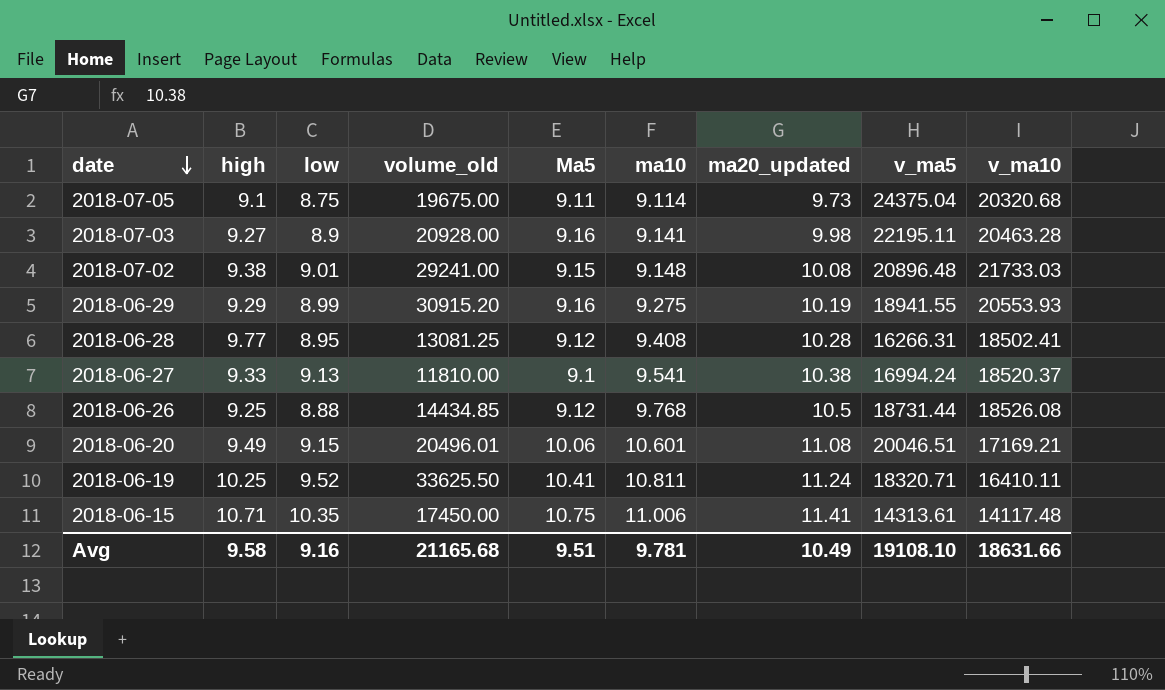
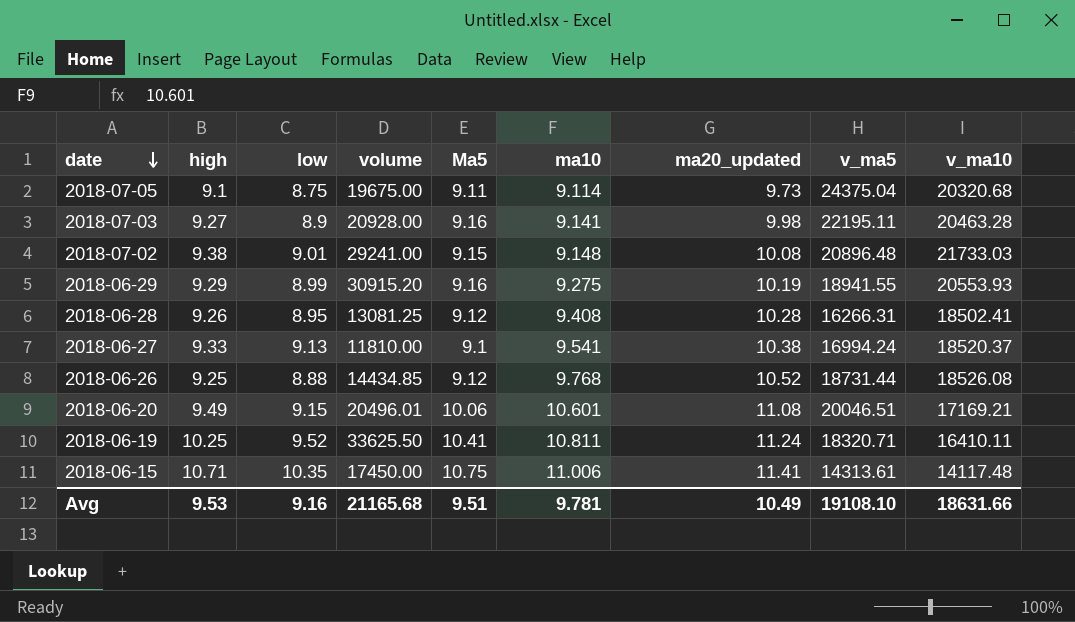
column name: volume_old -> volume
2018-06-28 | high: 9.77 -> 9.26
2018-06-26 | ma20_updated: 10.5 -> 10.52
Avg | high: 9.58 -> 9.53

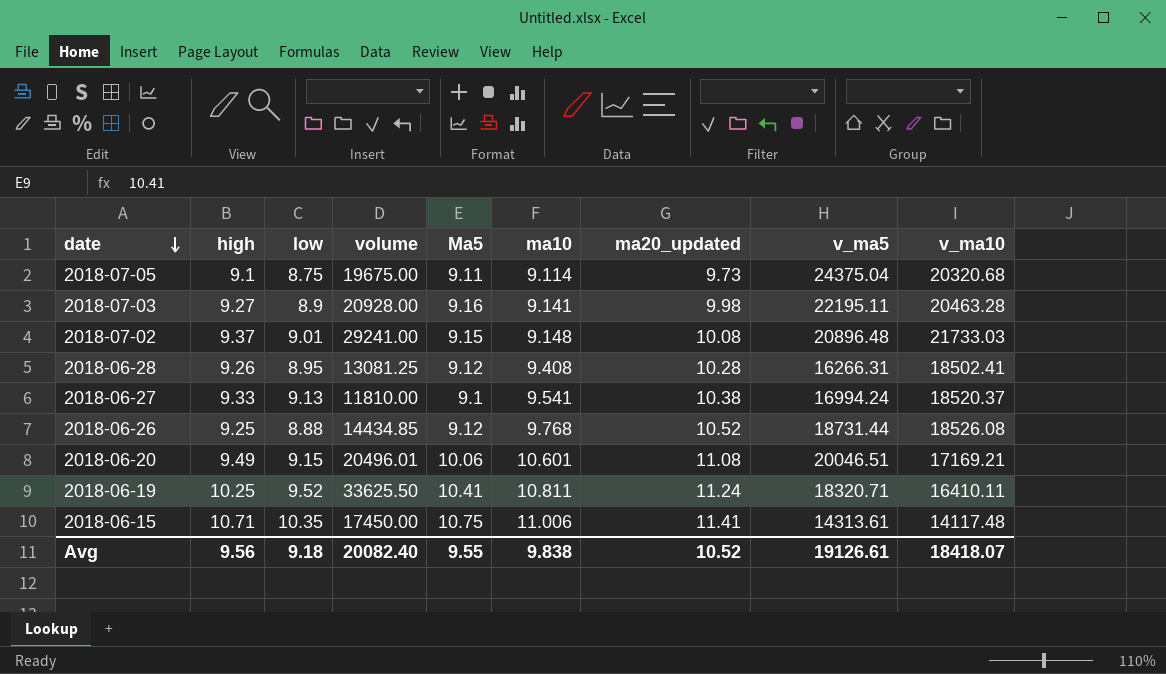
row 2018-06-29: 9.29 | 8.99 | 30915.20 | 9.16 | 9.275 | 10.19 | 18941.55 | 20553.93 -> none
2018-07-02 | high: 9.38 -> 9.37
Avg | high: 9.53 -> 9.56
Avg | low: 9.16 -> 9.18
Avg | volume: 21165.68 -> 20082.40
Avg | Ma5: 9.51 -> 9.55
Avg | ma10: 9.781 -> 9.838
Avg | ma20_updated: 10.49 -> 10.52
Avg | v_ma5: 19108.10 -> 19126.61
Avg | v_ma10: 18631.66 -> 18418.07

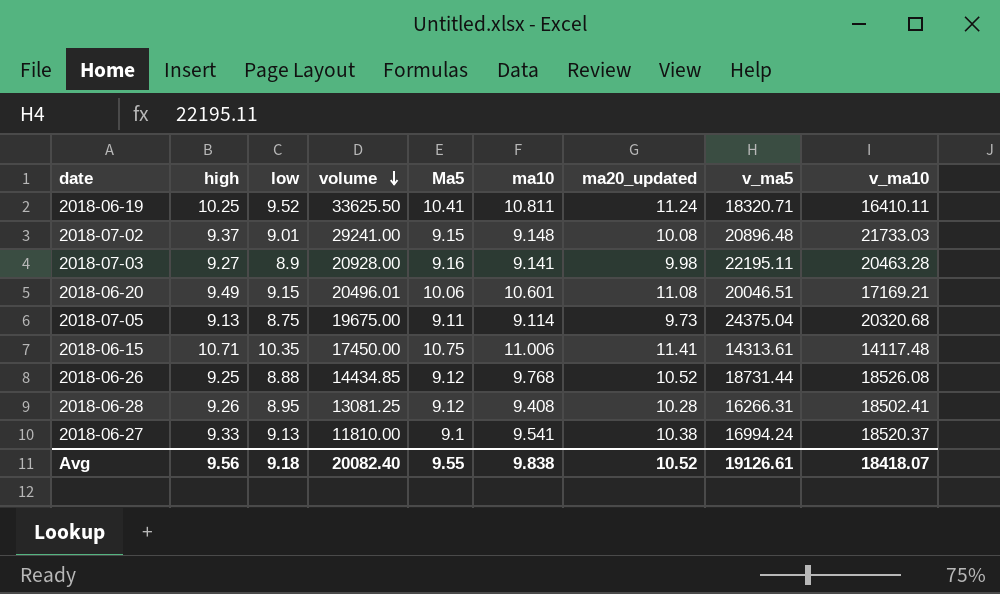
row order: date descending -> volume descending
2018-07-05 | high: 9.1 -> 9.13

